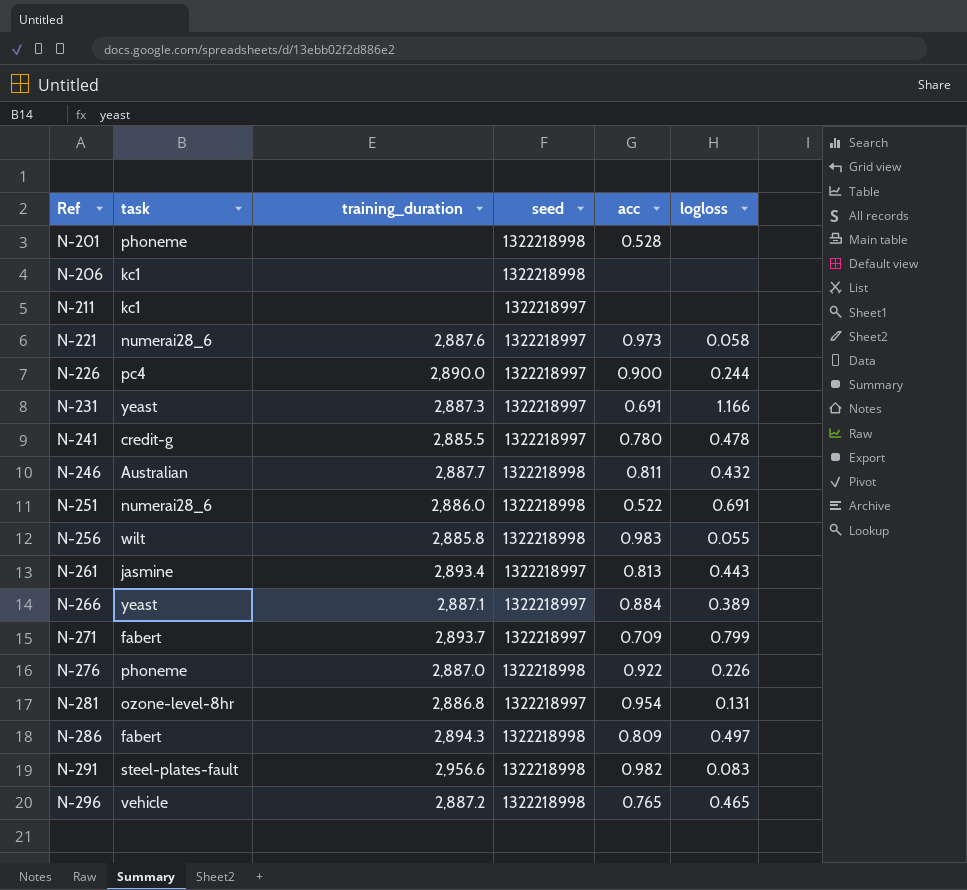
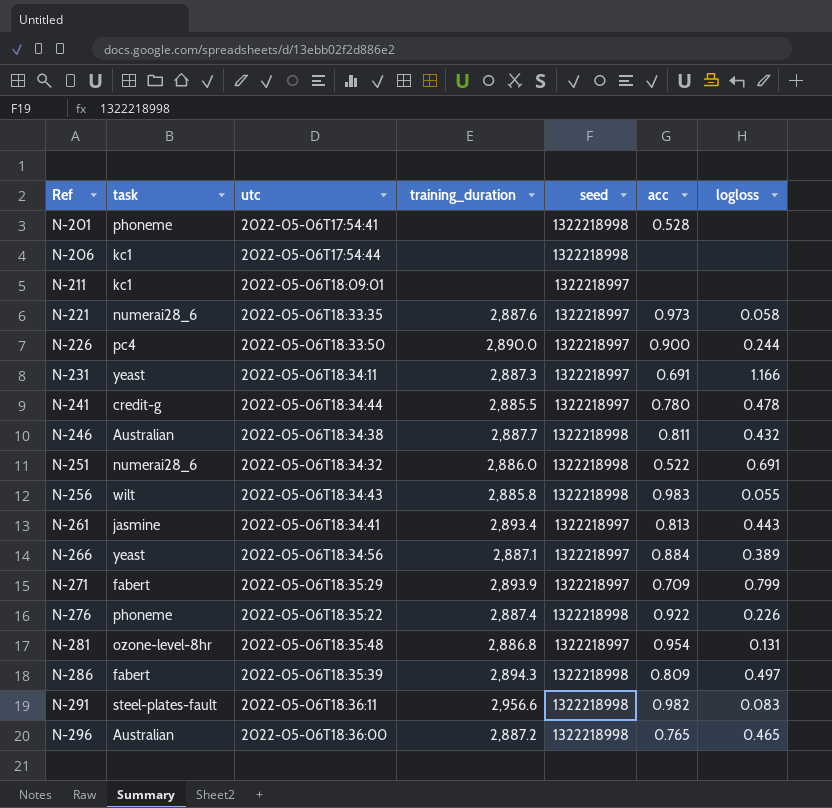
column utc | position: none -> 3
N-271 | training_duration: 2,893.7 -> 2,893.9
N-276 | training_duration: 2,887.0 -> 2,887.4
N-296 | task: vehicle -> Australian

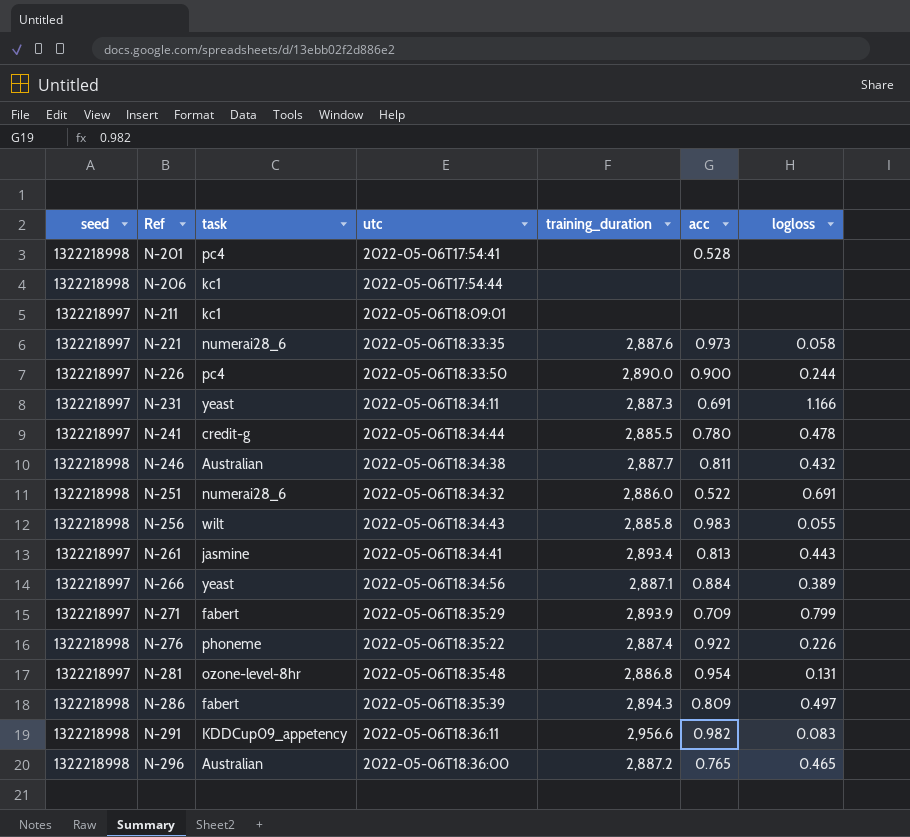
column seed | position: 5 -> 1
N-201 | task: phoneme -> pc4
N-291 | task: steel-plates-fault -> KDDCup09_appetency

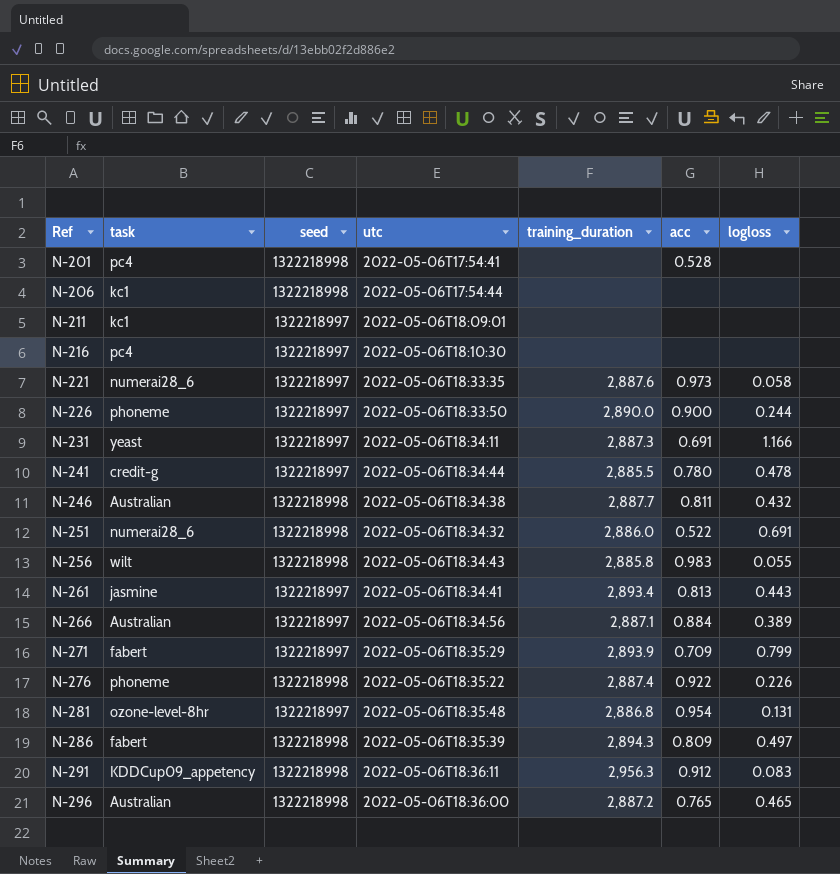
column seed | position: 1 -> 3
row N-216: none -> pc4 | 1322218997 | 2022-05-06T18:10:30 | none | none | none
N-226 | task: pc4 -> phoneme
N-266 | task: yeast -> Australian
N-291 | training_duration: 2,956.6 -> 2,956.3
N-291 | acc: 0.982 -> 0.912

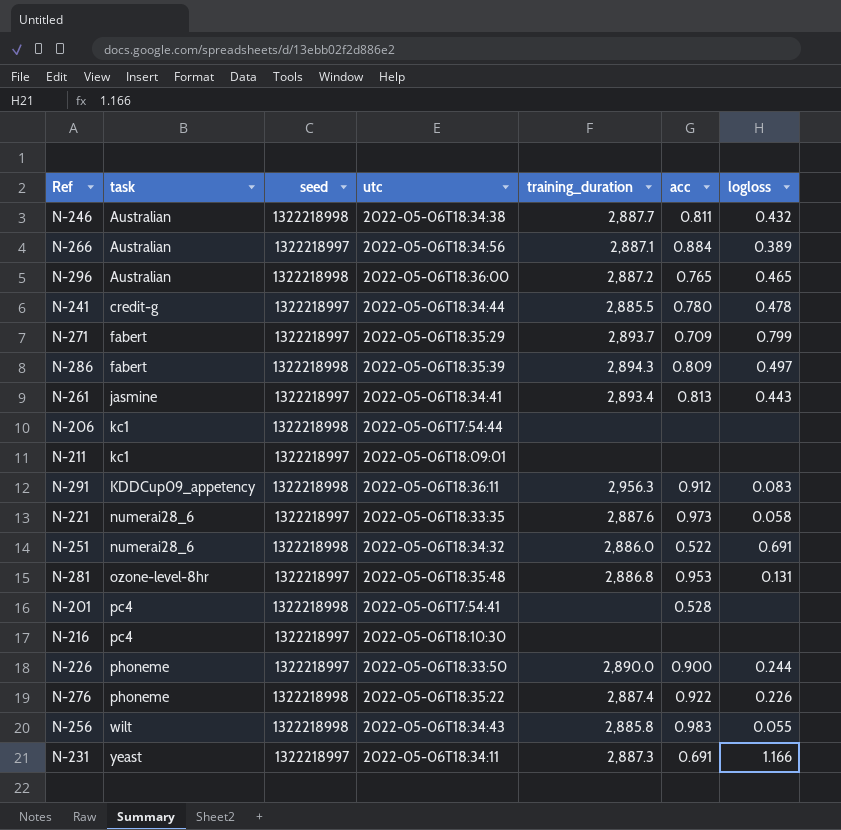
row order: Ref ascending -> task ascending
N-271 | training_duration: 2,893.9 -> 2,893.7
N-281 | acc: 0.954 -> 0.953

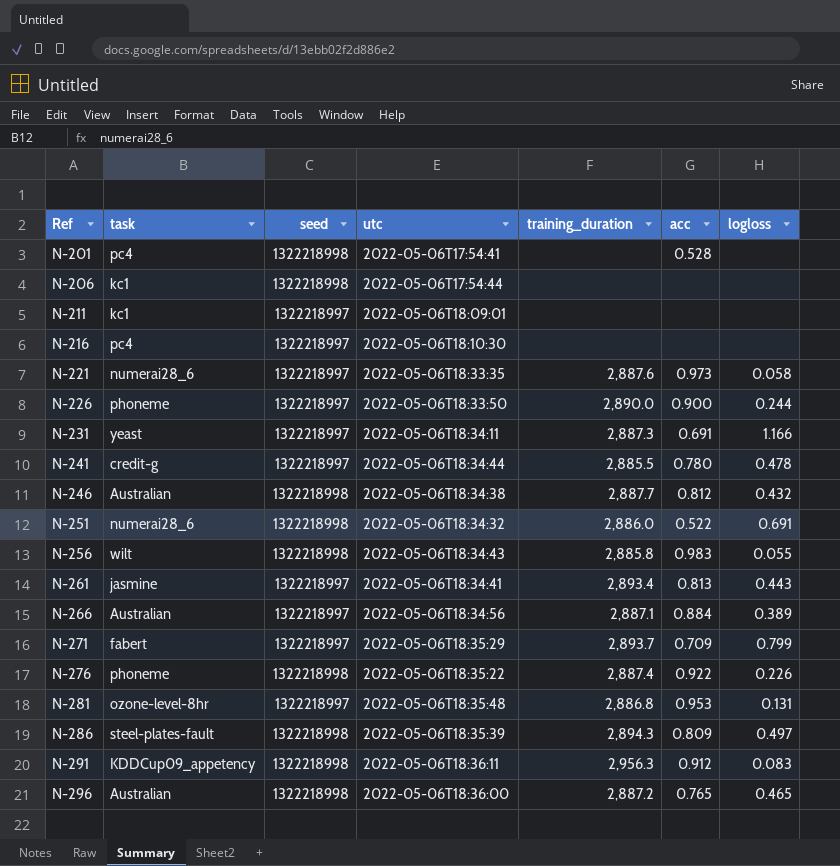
row order: task ascending -> Ref ascending
N-246 | acc: 0.811 -> 0.812
N-286 | task: fabert -> steel-plates-fault

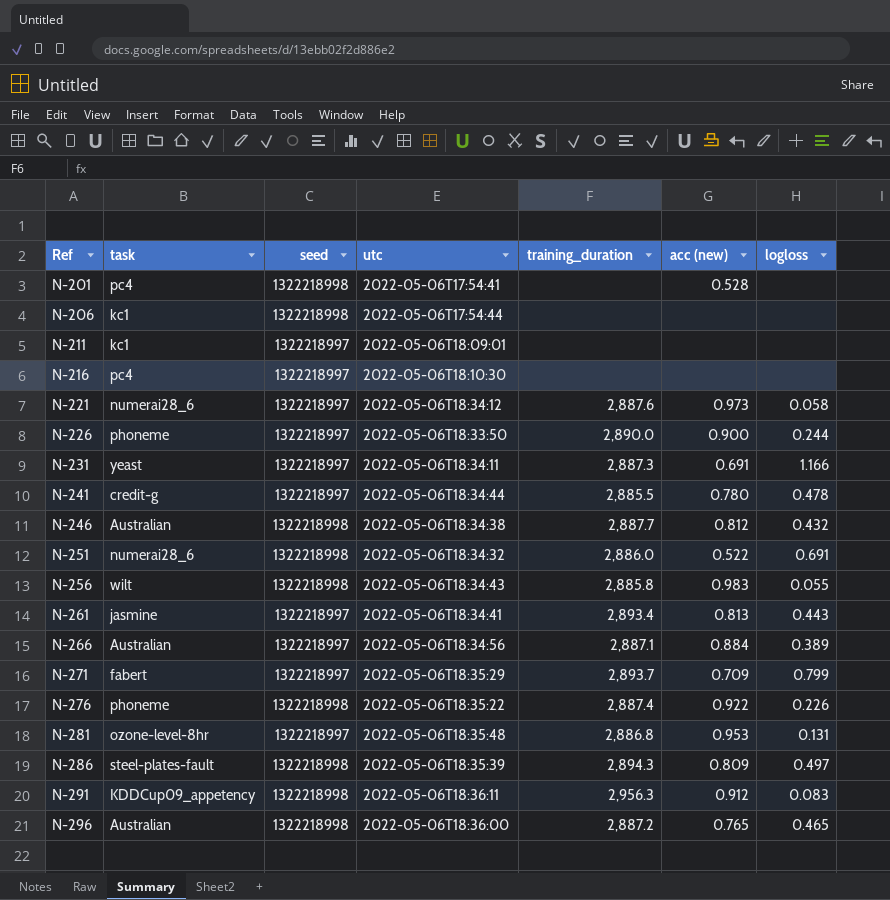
column name: acc -> acc (new)
N-221 | utc: 2022-05-06T18:33:35 -> 2022-05-06T18:34:12

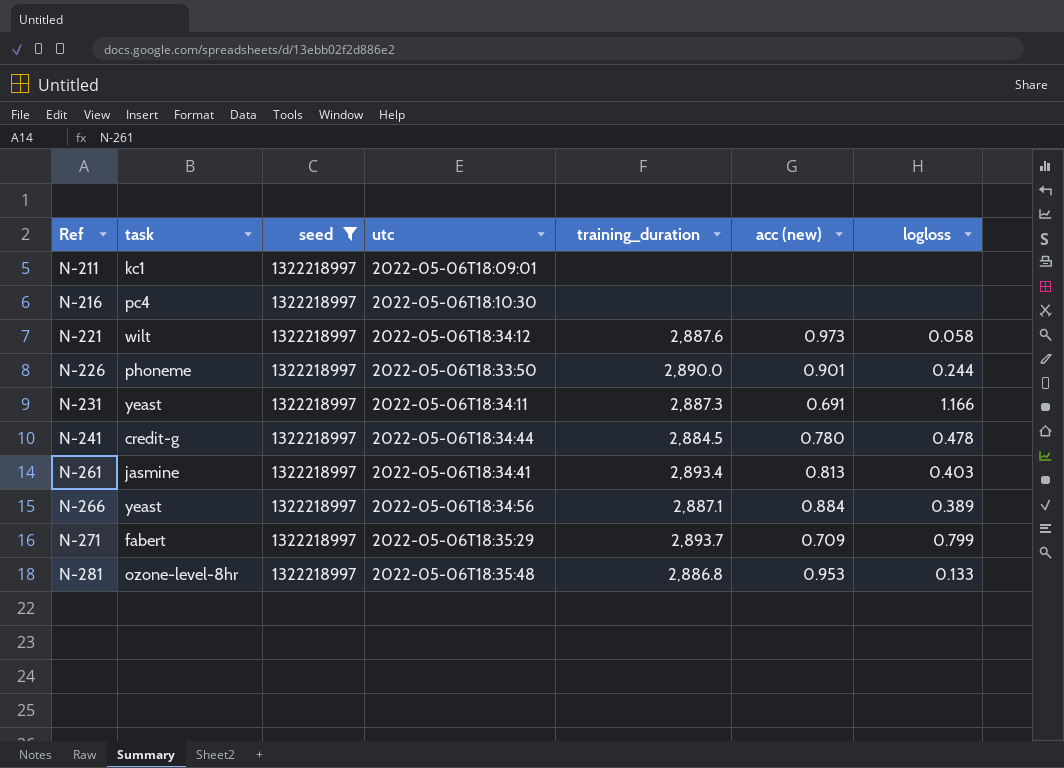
filter: none -> seed = 1322218997
N-221 | task: numerai28_6 -> wilt
N-226 | acc (new): 0.900 -> 0.901
N-241 | training_duration: 2,885.5 -> 2,884.5
N-261 | logloss: 0.443 -> 0.403
N-266 | task: Australian -> yeast
N-281 | logloss: 0.131 -> 0.133

